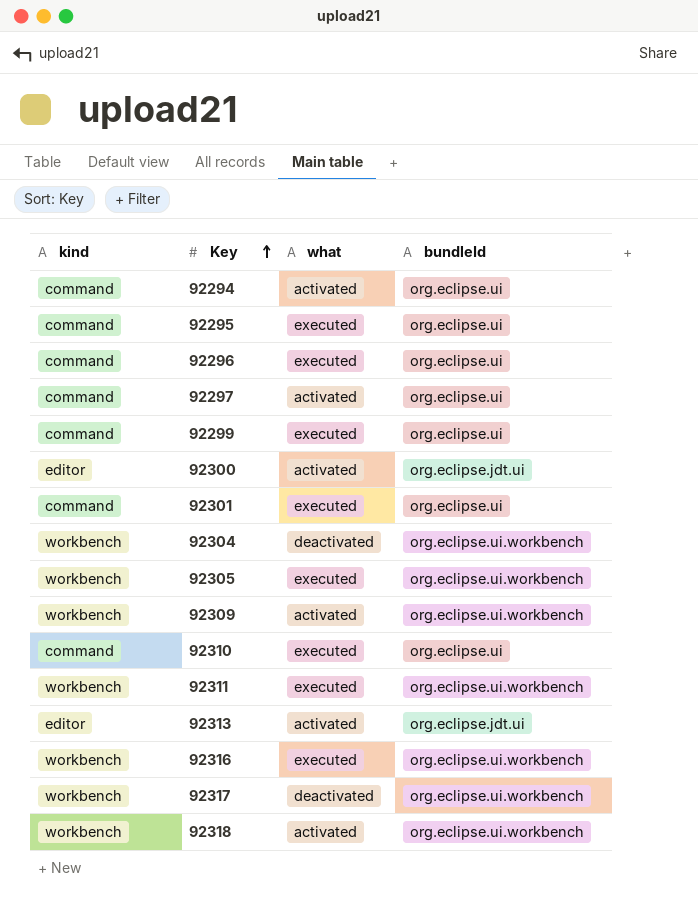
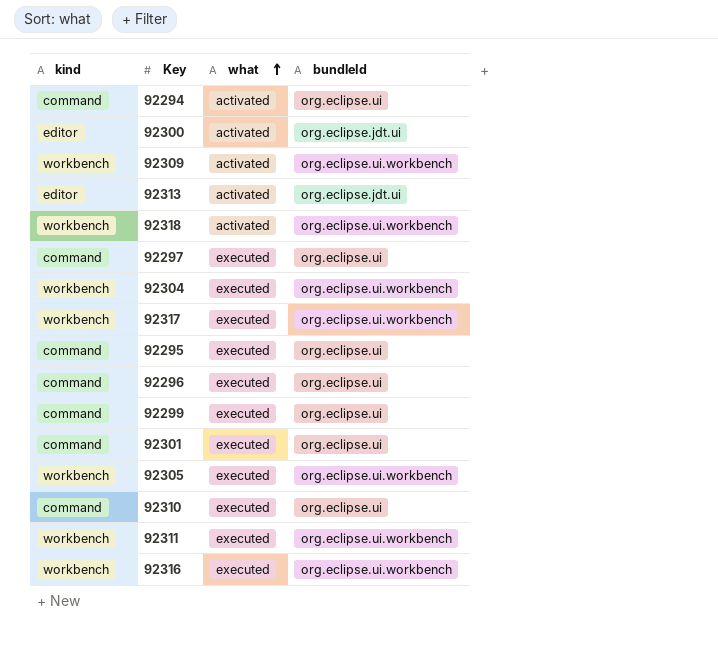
row order: Key ascending -> what ascending
92297 | what: activated -> executed
92304 | what: deactivated -> executed
92317 | what: deactivated -> executed

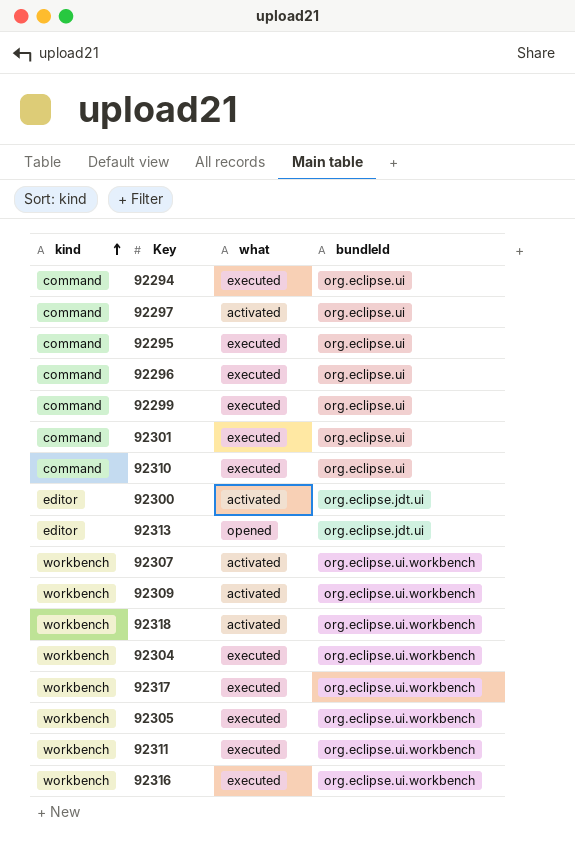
row order: what ascending -> kind ascending
92294 | what: activated -> executed
92297 | what: executed -> activated
92313 | what: activated -> opened
row 92307: none -> workbench | activated | org.eclipse.ui.workbench

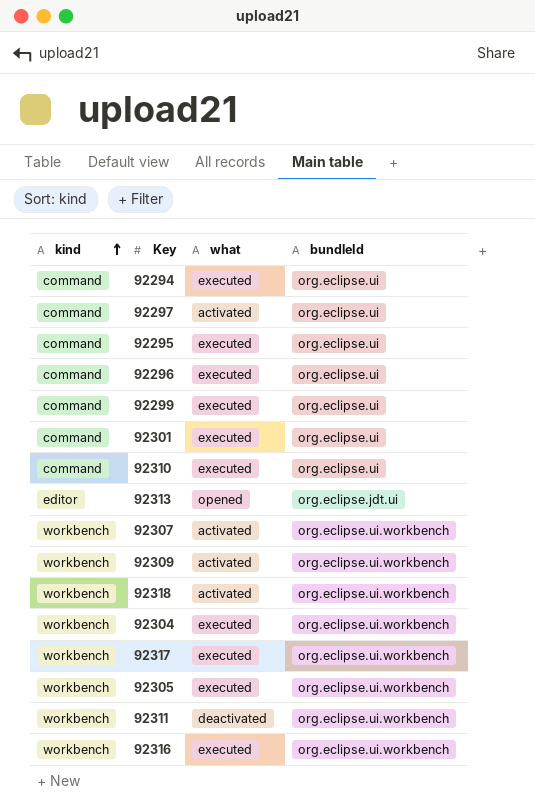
row 92300: editor | activated | org.eclipse.jdt.ui -> none
92311 | what: executed -> deactivated

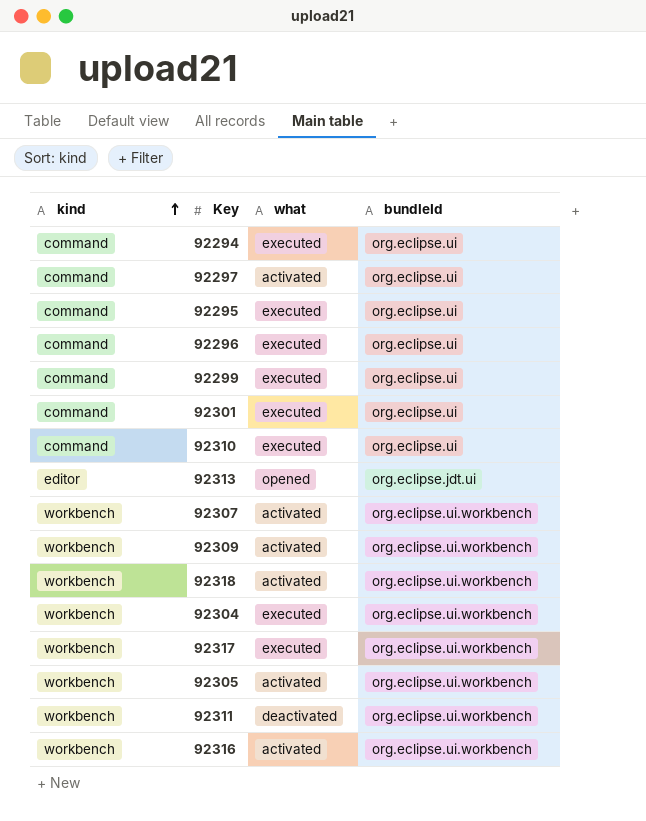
92305 | what: executed -> activated
92316 | what: executed -> activated

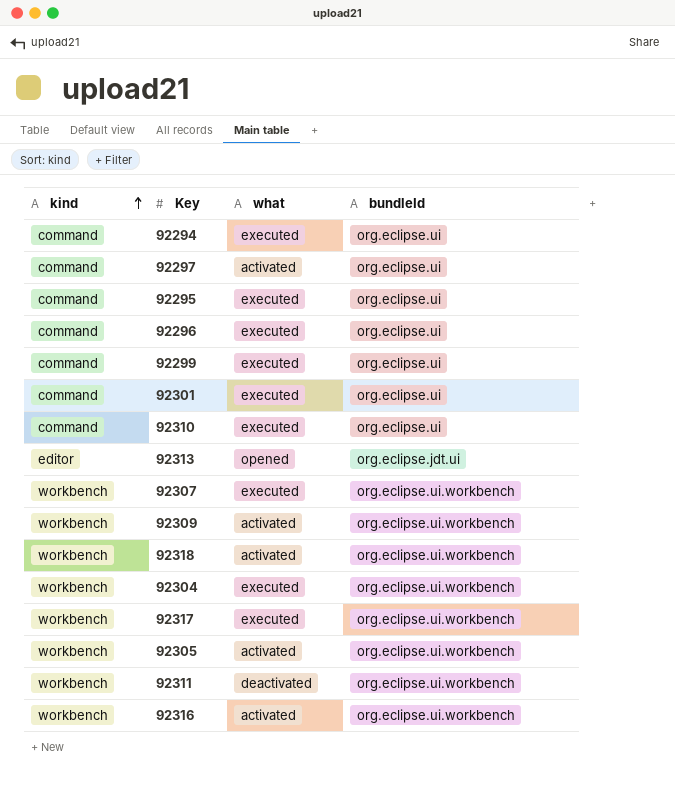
92307 | what: activated -> executed

